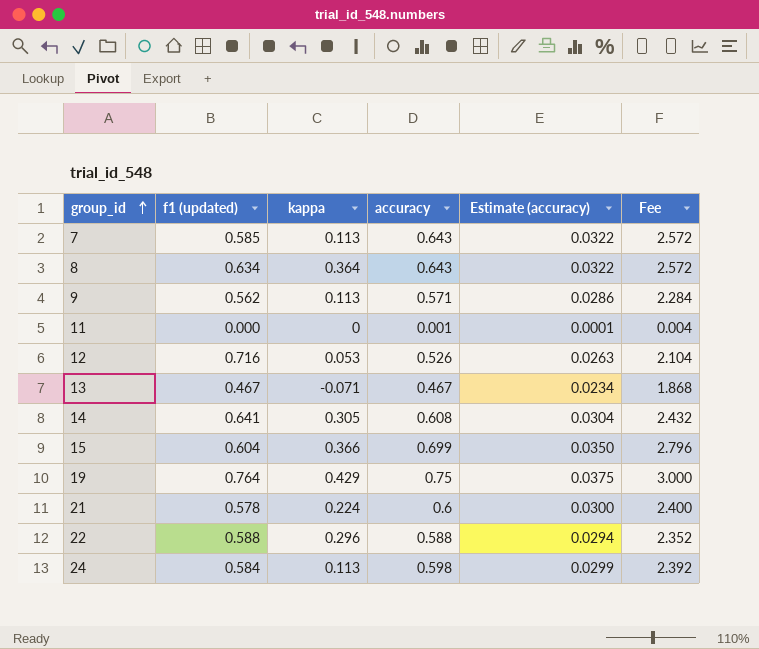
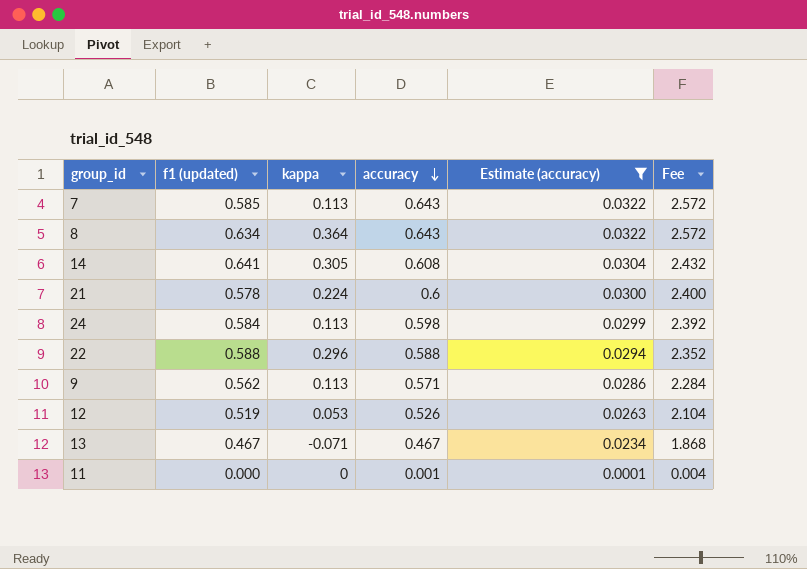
filter: none -> Estimate (accuracy) <= 0.0322
row order: group_id ascending -> accuracy descending
12 | f1 (updated): 0.716 -> 0.519

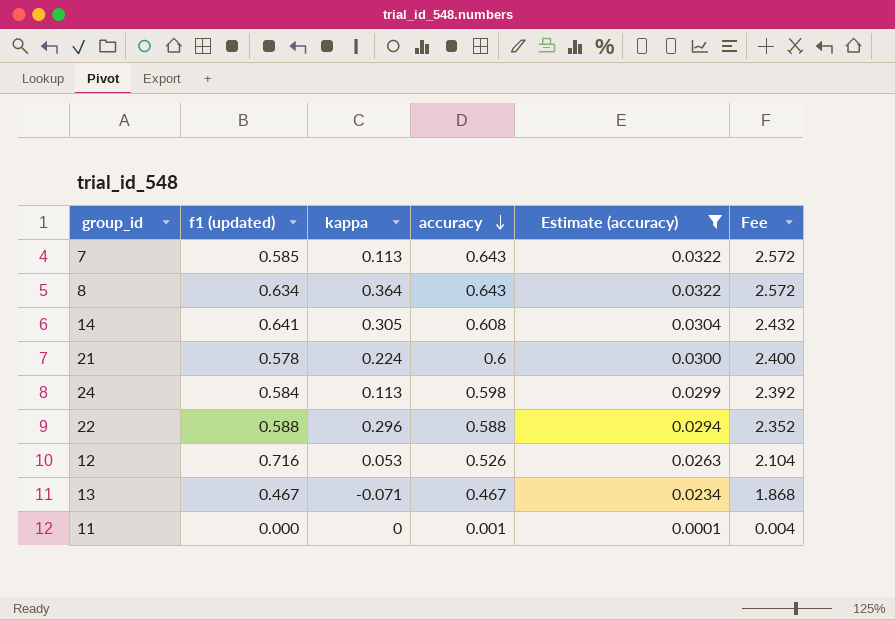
row 9: 0.562 | 0.113 | 0.571 | 0.0286 | 2.284 -> none
12 | f1 (updated): 0.519 -> 0.716

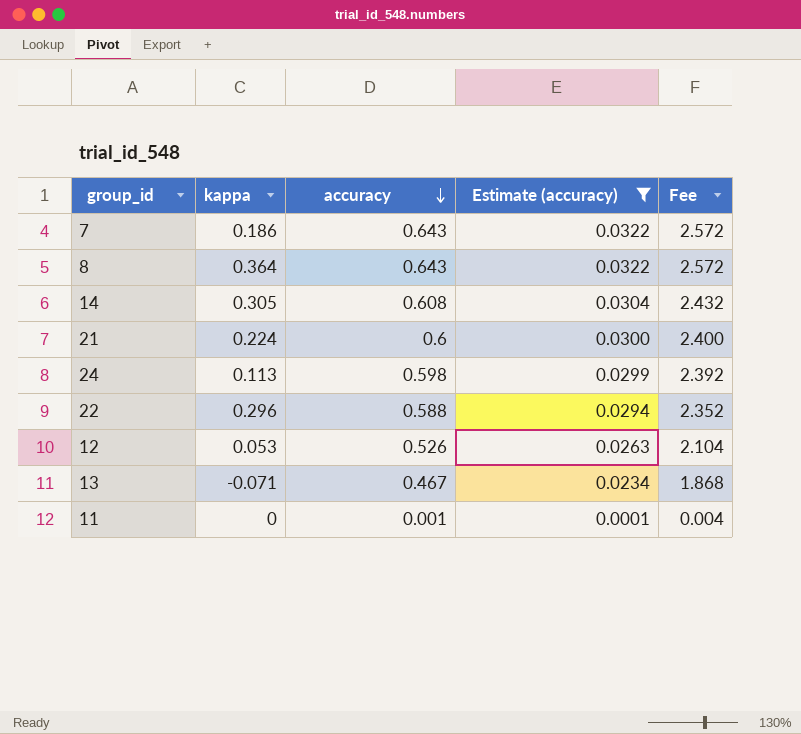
column f1 (updated) | position: 2 -> none
7 | kappa: 0.113 -> 0.186

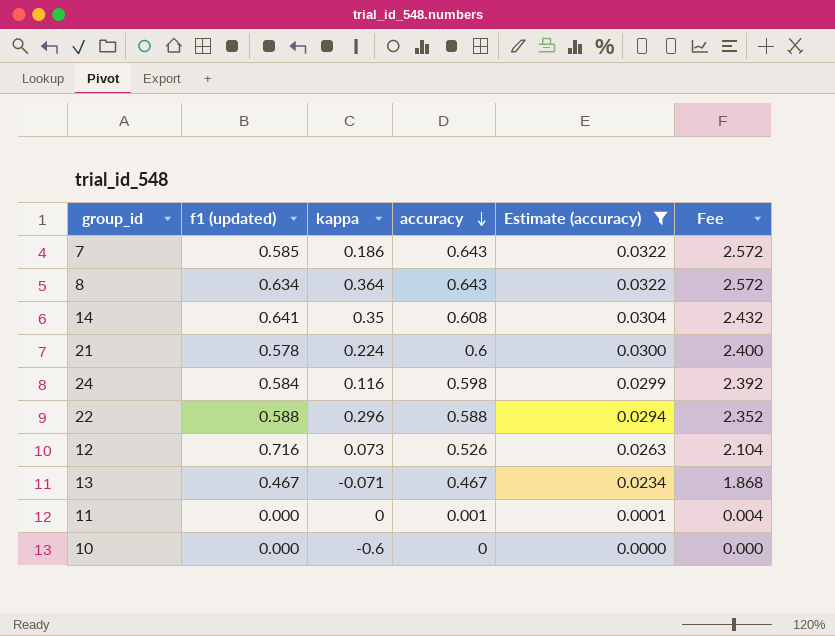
column f1 (updated) | position: none -> 2
14 | kappa: 0.305 -> 0.35
24 | kappa: 0.113 -> 0.116
12 | kappa: 0.053 -> 0.073
row 10: none -> 0.000 | -0.6 | 0 | 0.0000 | 0.000

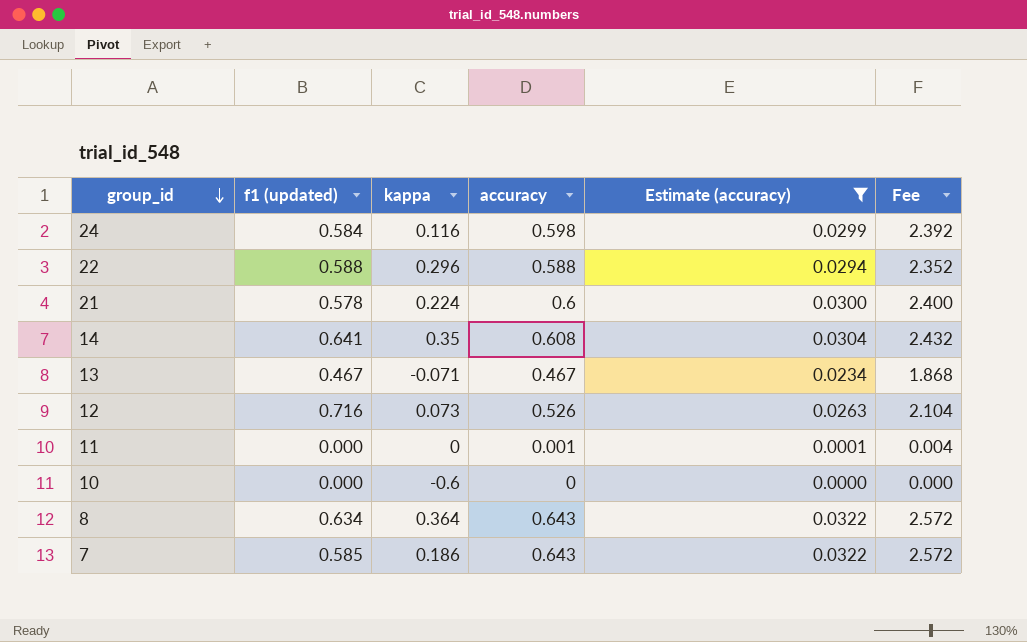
row order: accuracy descending -> group_id descending

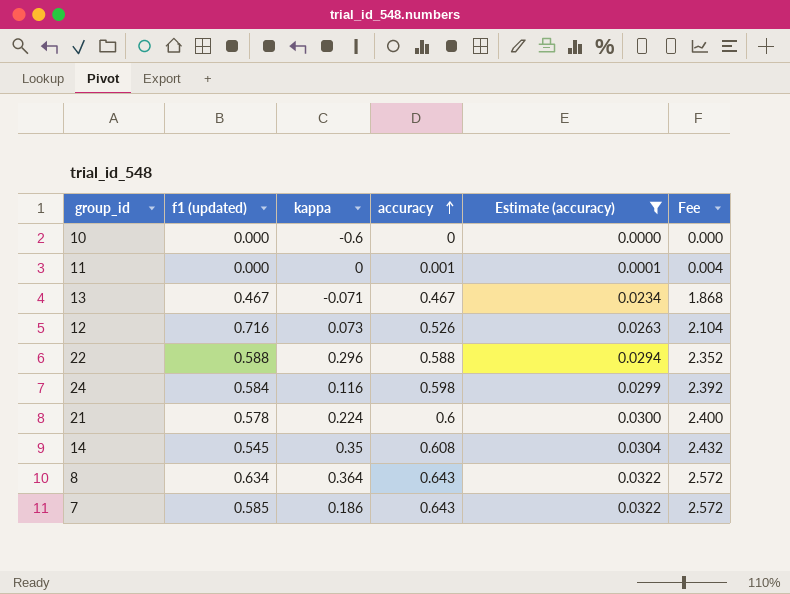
row order: group_id descending -> accuracy ascending
14 | f1 (updated): 0.641 -> 0.545

